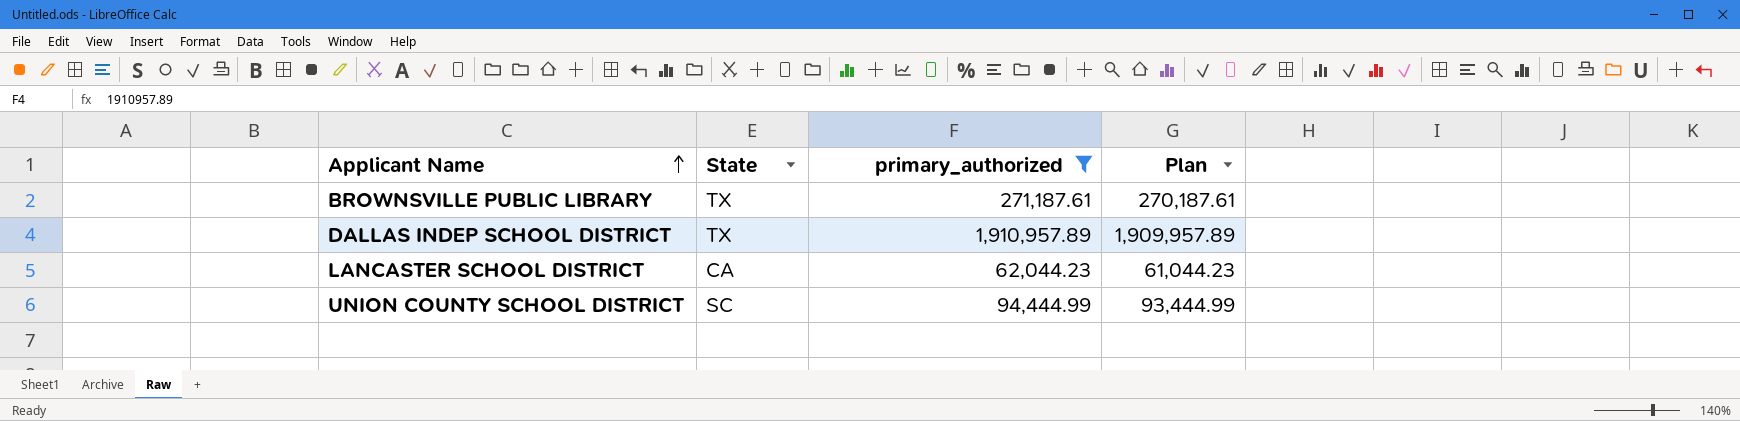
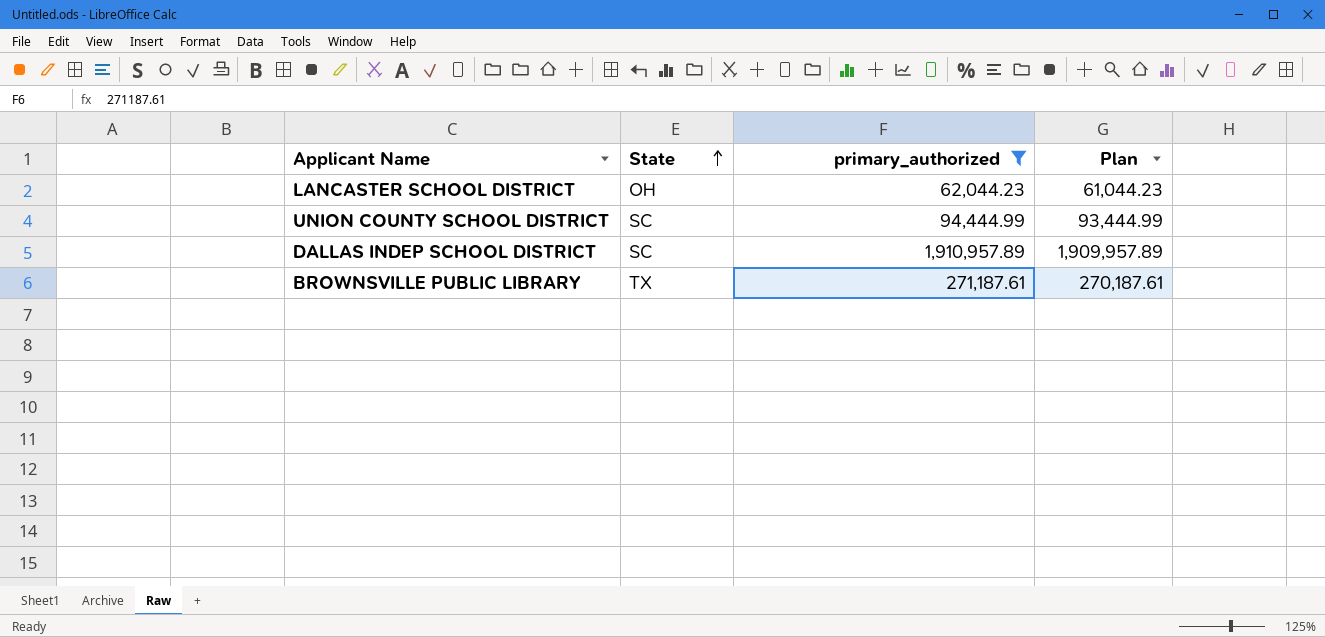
row order: Applicant Name ascending -> State ascending
LANCASTER SCHOOL DISTRICT | State: CA -> OH
DALLAS INDEP SCHOOL DISTRICT | State: TX -> SC

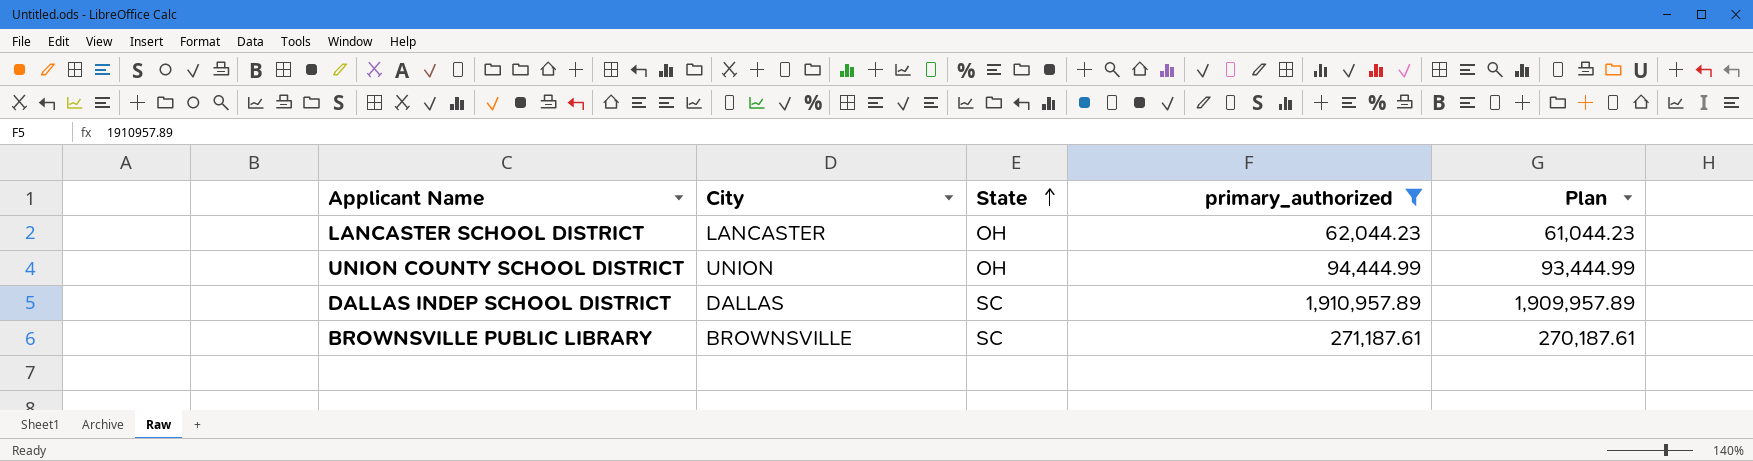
column City | position: none -> 2
UNION COUNTY SCHOOL DISTRICT | State: SC -> OH
BROWNSVILLE PUBLIC LIBRARY | State: TX -> SC

